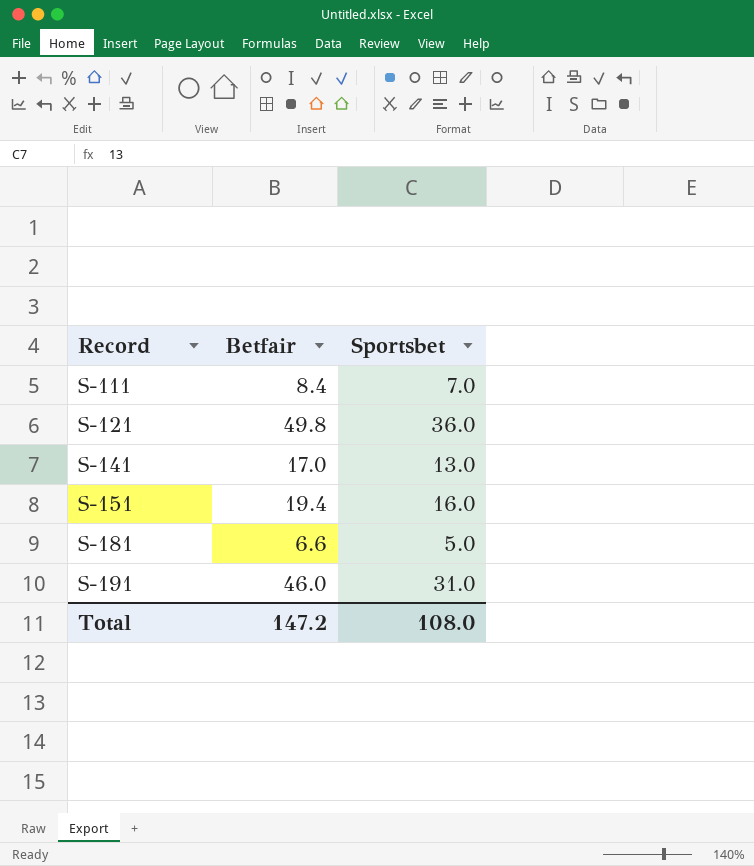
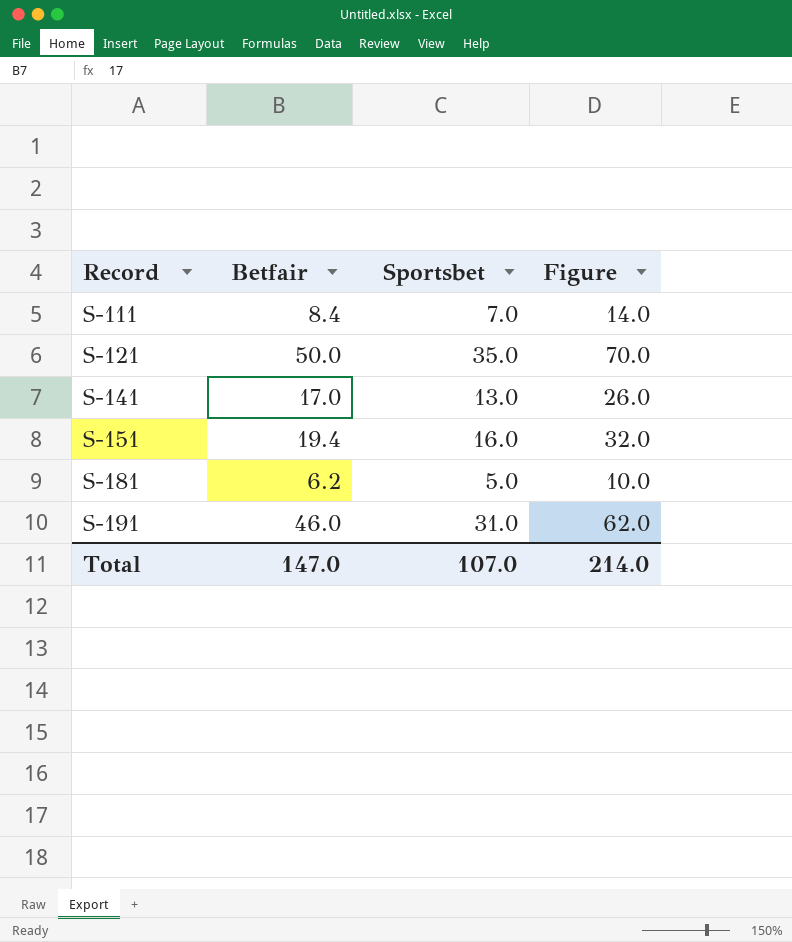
column Figure | formula: none -> [Sportsbet] * 2
S-121 | Betfair: 49.8 -> 50.0
S-121 | Sportsbet: 36.0 -> 35.0
S-181 | Betfair: 6.6 -> 6.2
Total | Betfair: 147.2 -> 147.0
Total | Sportsbet: 108.0 -> 107.0

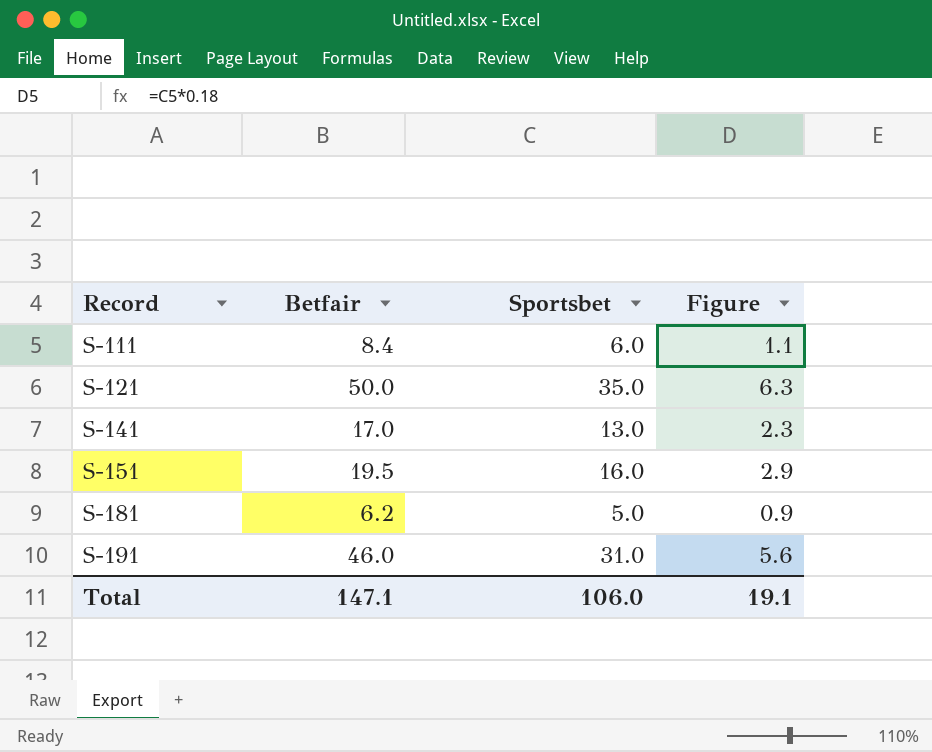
column Figure | formula: [Sportsbet] * 2 -> [Sportsbet] * 0.18
S-111 | Sportsbet: 7.0 -> 6.0
S-151 | Betfair: 19.4 -> 19.5
Total | Betfair: 147.0 -> 147.1
Total | Sportsbet: 107.0 -> 106.0
Total | Figure: 214.0 -> 19.1

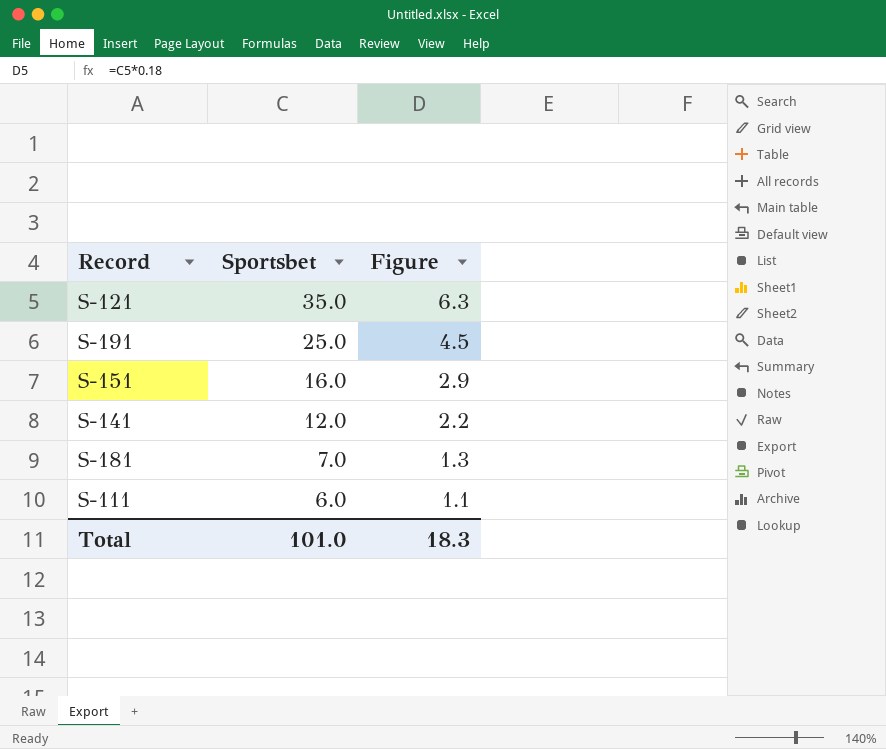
row order: Record ascending -> Sportsbet descending
column Betfair | position: 2 -> none
S-191 | Sportsbet: 31.0 -> 25.0
S-191 | Figure: 5.6 -> 4.5
S-141 | Sportsbet: 13.0 -> 12.0
S-141 | Figure: 2.3 -> 2.2
S-181 | Sportsbet: 5.0 -> 7.0
S-181 | Figure: 0.9 -> 1.3
Total | Sportsbet: 106.0 -> 101.0
Total | Figure: 19.1 -> 18.3

